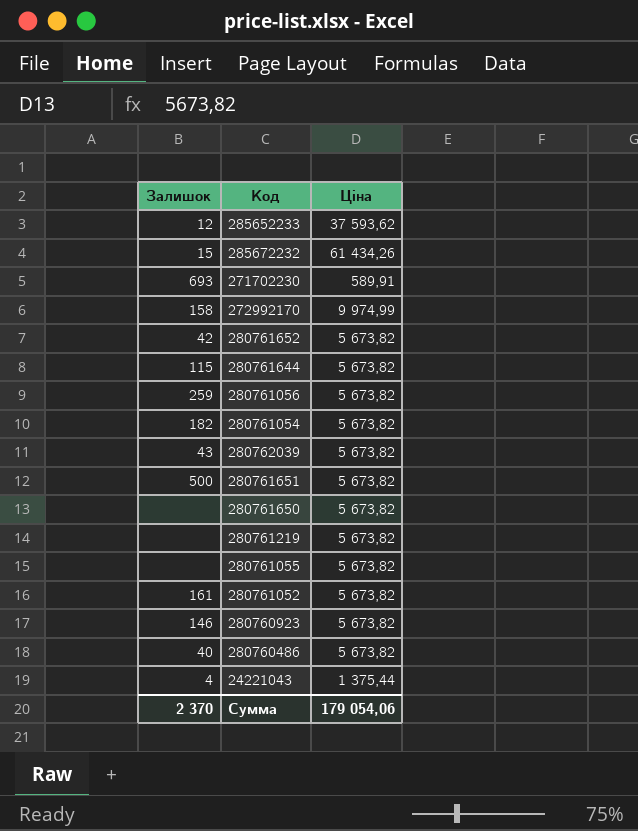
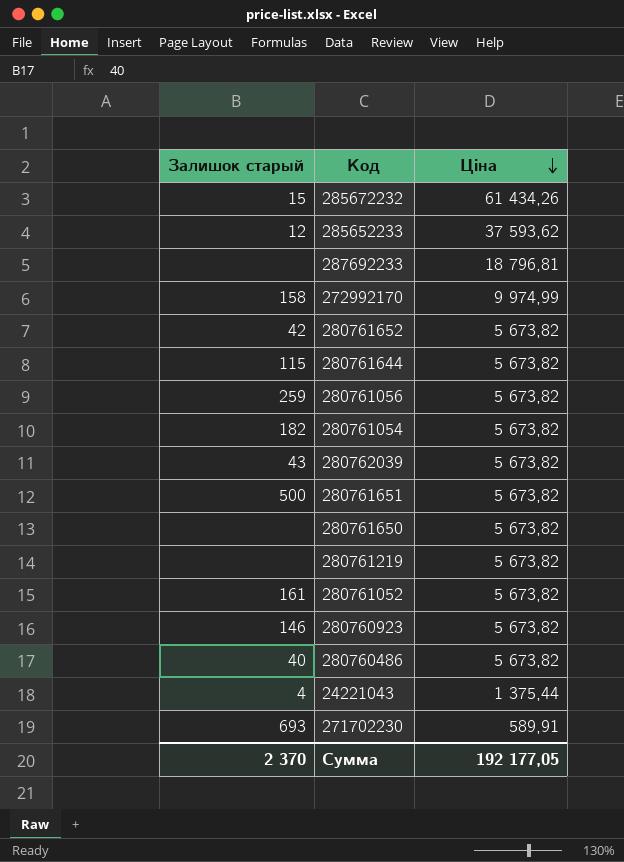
row order: none -> Ціна descending
column name: Залишок -> Залишок старый
row 280761055: none | 5 673,82 -> none
row 287692233: none -> none | 18 796,81
Сумма | Ціна: 179 054,06 -> 192 177,05

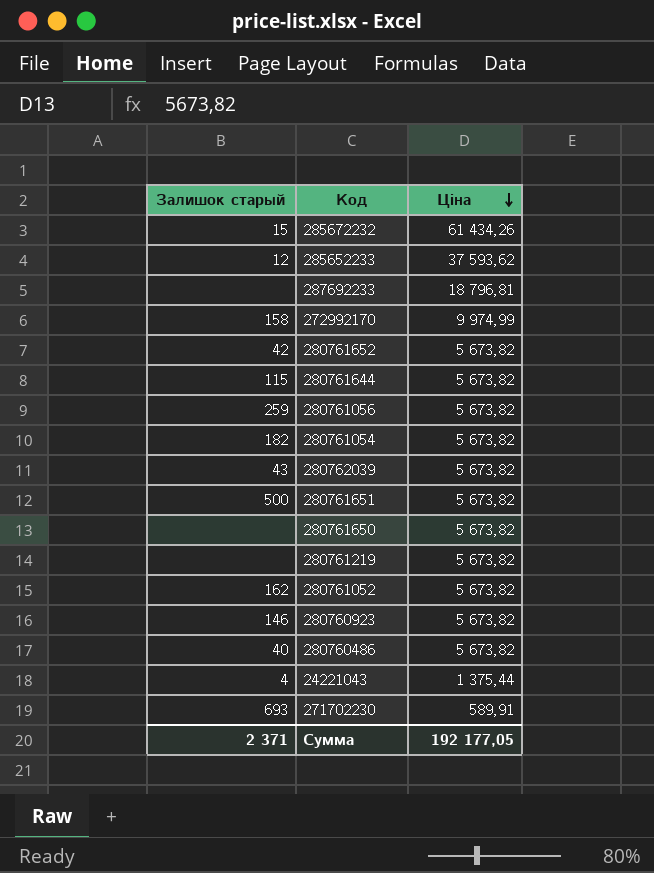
280761052 | Залишок старый: 161 -> 162
Сумма | Залишок старый: 2 370 -> 2 371

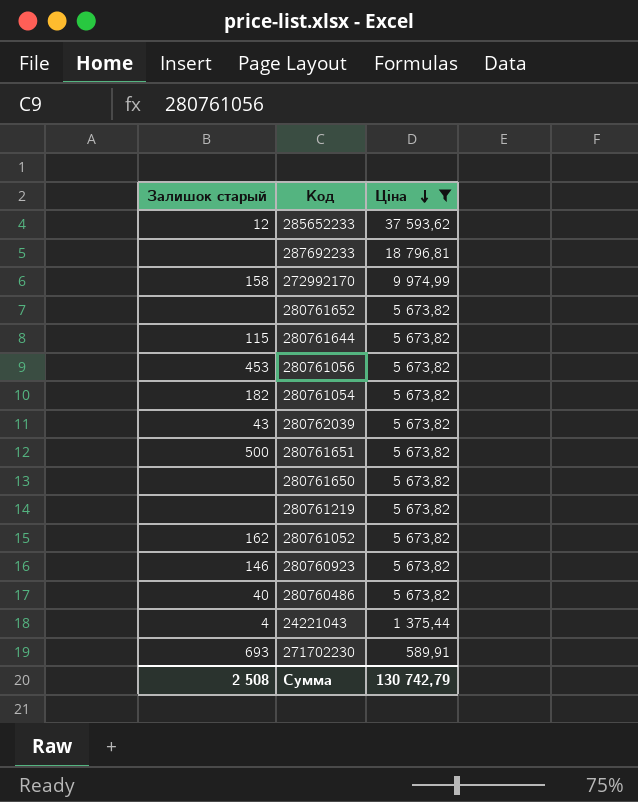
filter: none -> Ціна != 61 434,26
280761652 | Залишок старый: 42 -> none
280761056 | Залишок старый: 259 -> 453
Сумма | Залишок старый: 2 371 -> 2 508
Сумма | Ціна: 192 177,05 -> 130 742,79

